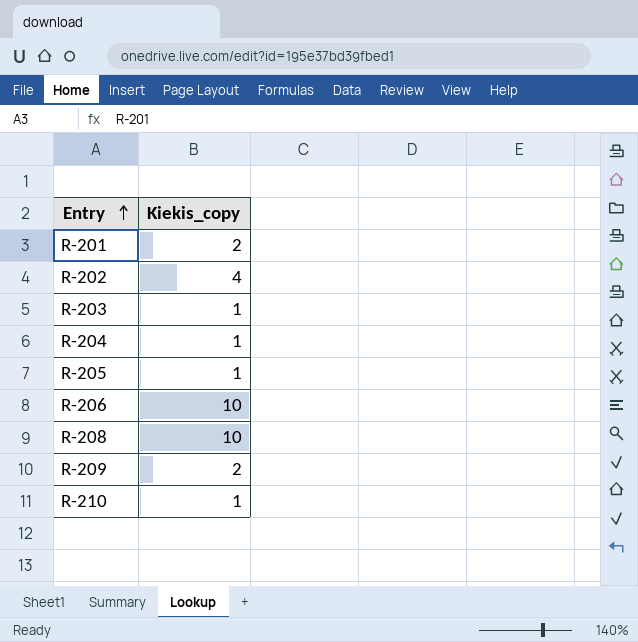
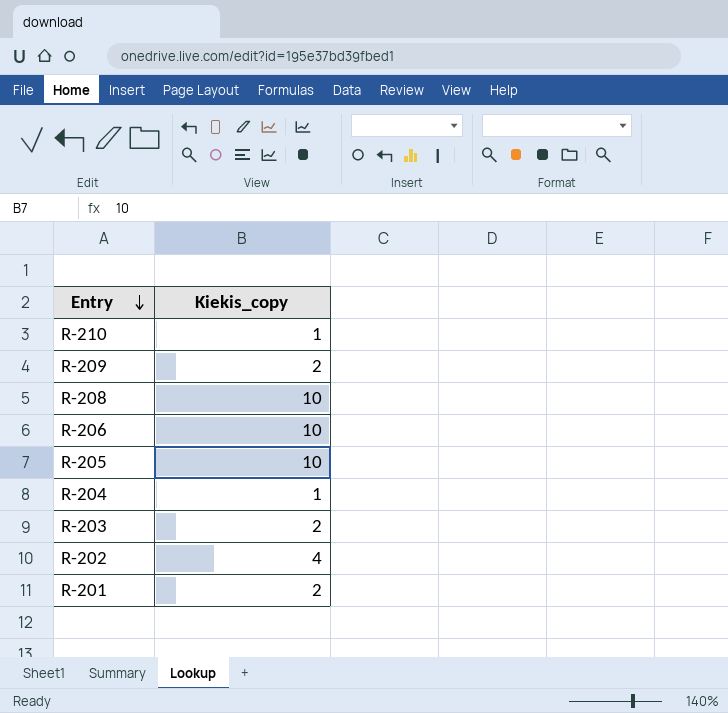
row order: Entry ascending -> Entry descending
R-205 | Kiekis_copy: 1 -> 10
R-203 | Kiekis_copy: 1 -> 2

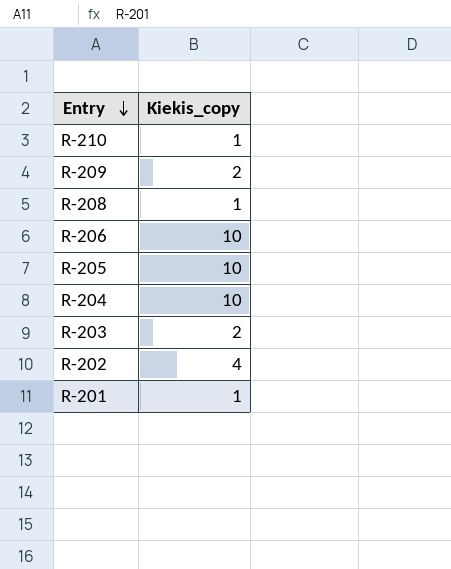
R-208 | Kiekis_copy: 10 -> 1
R-204 | Kiekis_copy: 1 -> 10
R-201 | Kiekis_copy: 2 -> 1

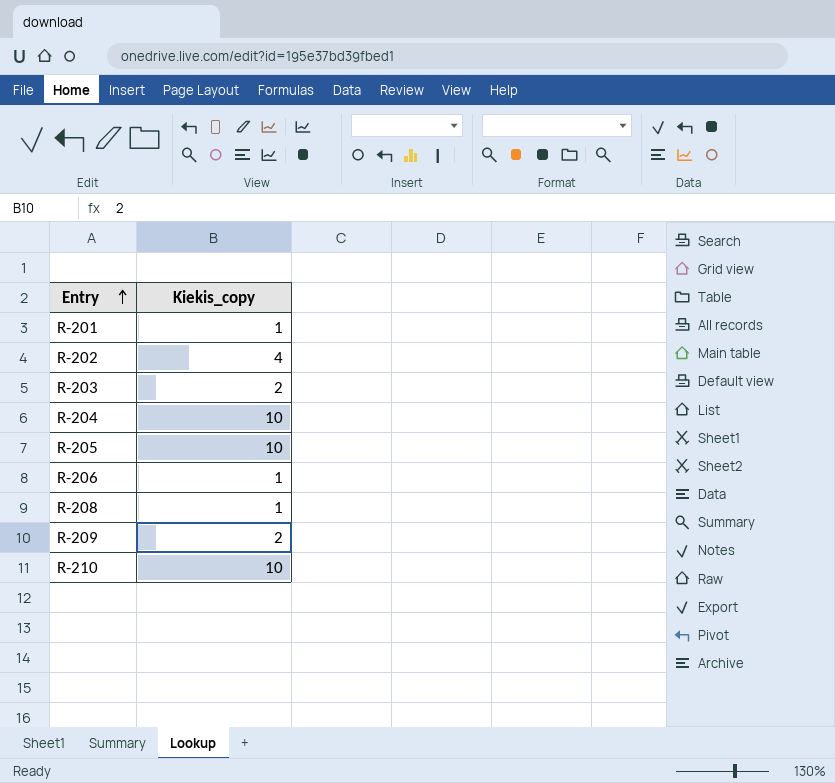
row order: Entry descending -> Entry ascending
R-206 | Kiekis_copy: 10 -> 1
R-210 | Kiekis_copy: 1 -> 10

